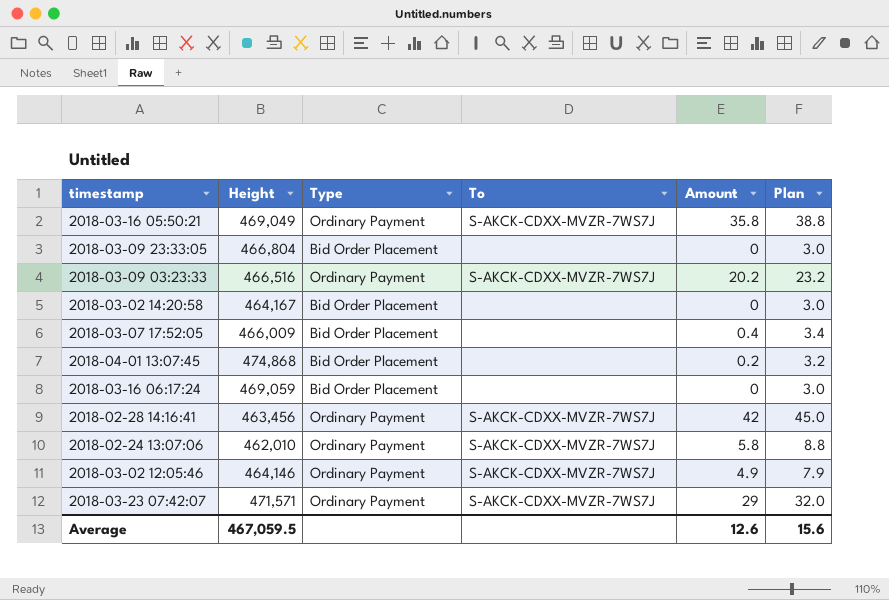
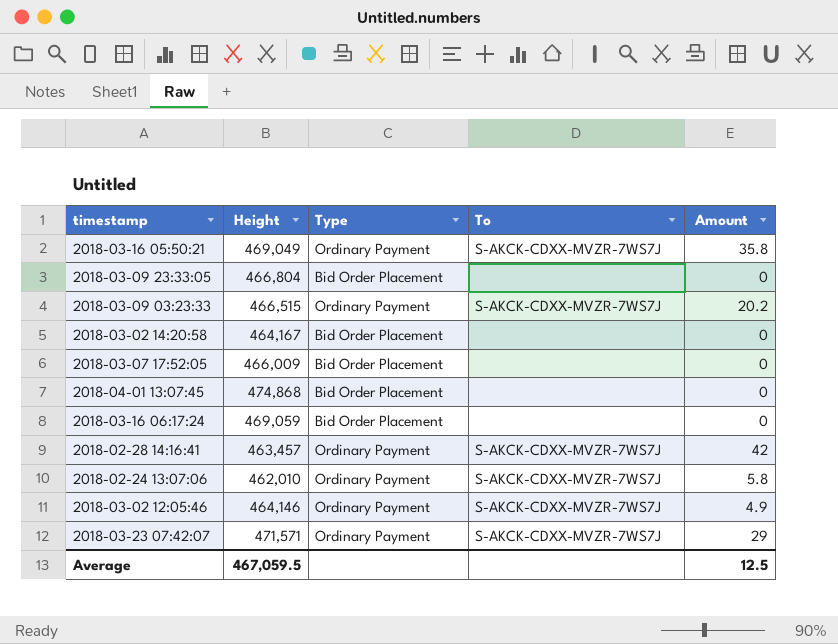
column Plan | formula: [Amount] + 3 -> none
2018-03-09 03:23:33 | Height: 466,516 -> 466,515
2018-03-07 17:52:05 | Amount: 0.4 -> 0
2018-04-01 13:07:45 | Amount: 0.2 -> 0
2018-02-28 14:16:41 | Height: 463,456 -> 463,457
Average | Amount: 12.6 -> 12.5

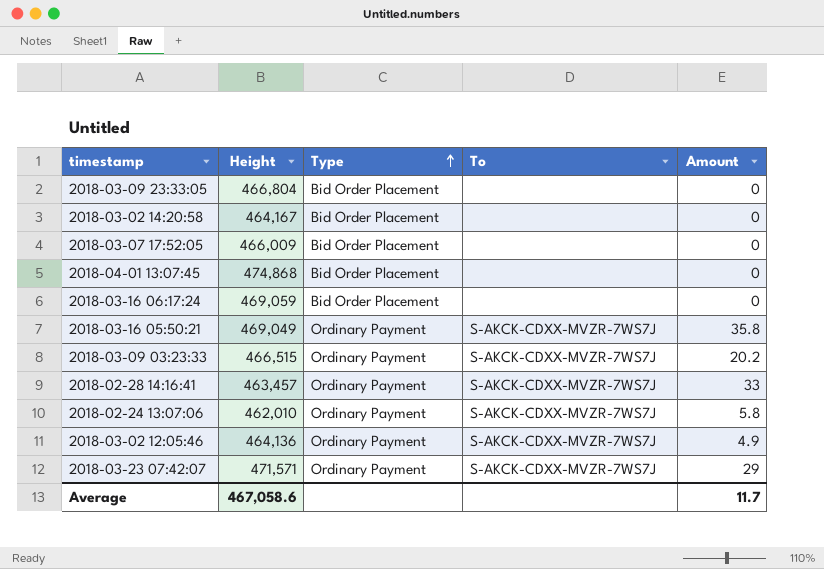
row order: none -> Type ascending
2018-02-28 14:16:41 | Amount: 42 -> 33
2018-03-02 12:05:46 | Height: 464,146 -> 464,136
Average | Height: 467,059.5 -> 467,058.6
Average | Amount: 12.5 -> 11.7

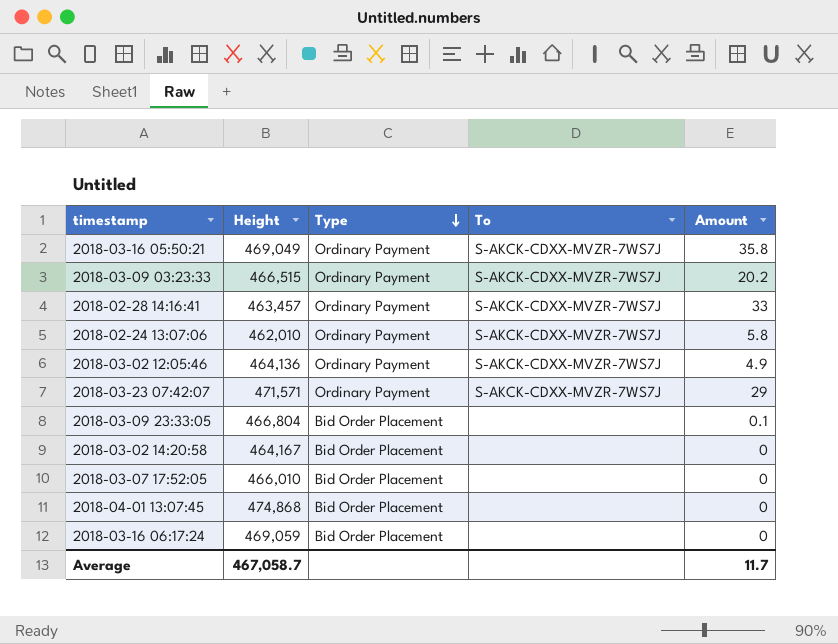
row order: Type ascending -> Type descending
2018-03-09 23:33:05 | Amount: 0 -> 0.1
2018-03-07 17:52:05 | Height: 466,009 -> 466,010
Average | Height: 467,058.6 -> 467,058.7

